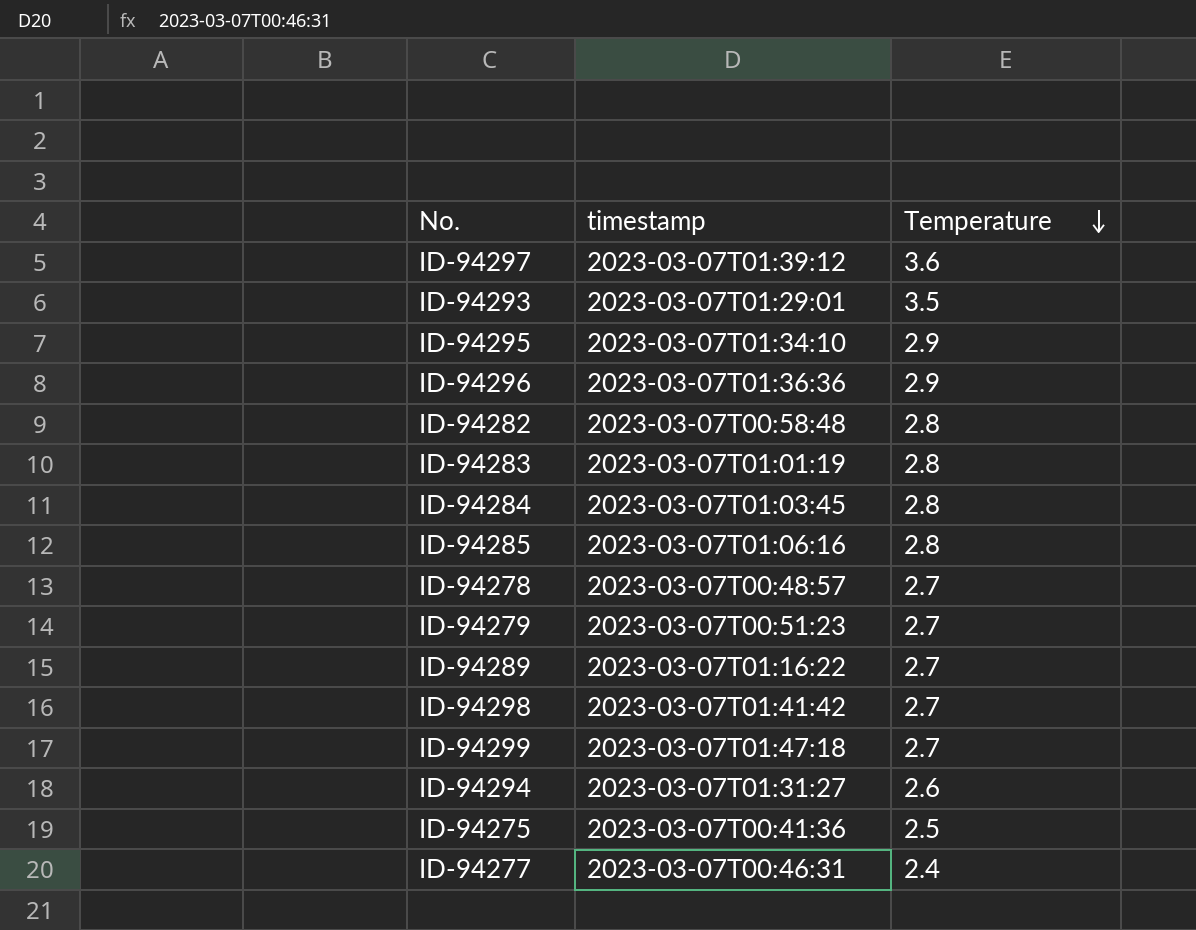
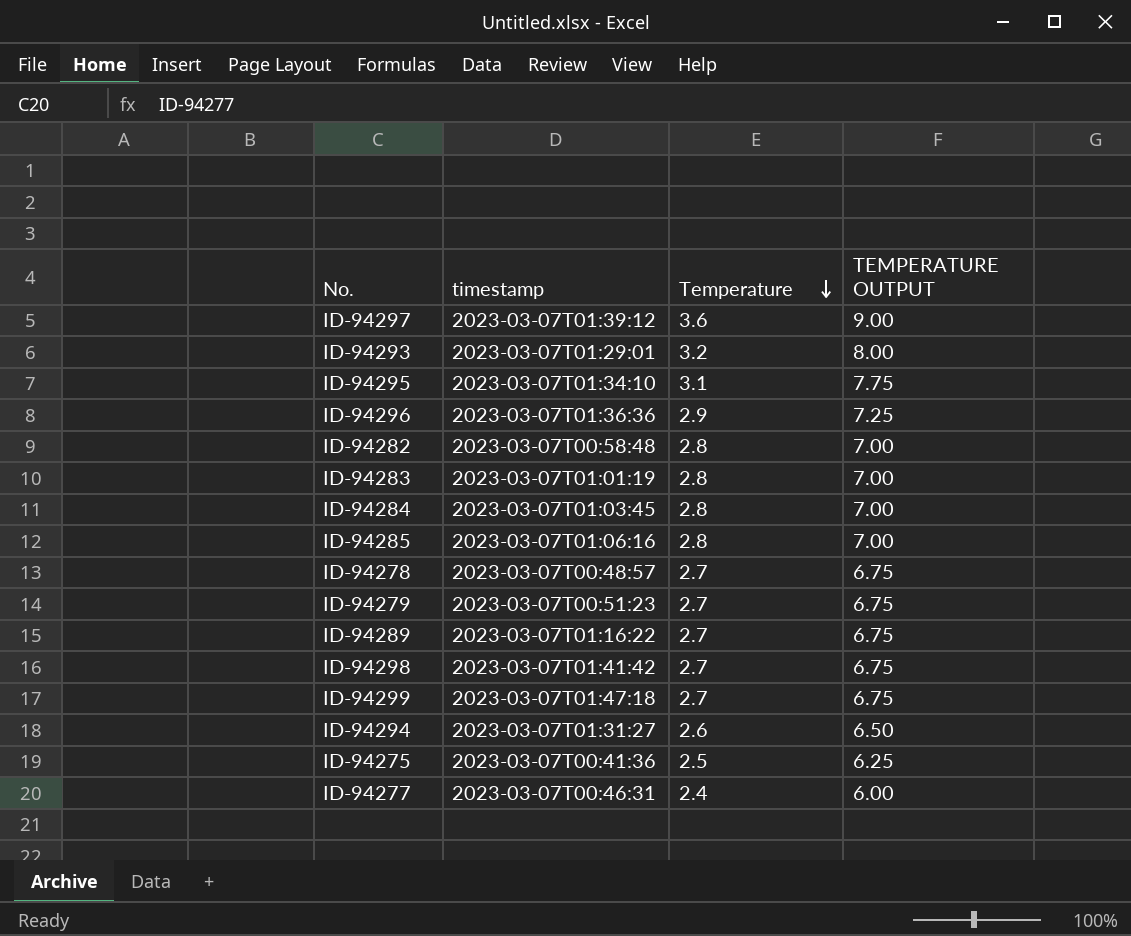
column TEMPERATURE OUTPUT | formula: none -> [Temperature] * 2.5
ID-94293 | Temperature: 3.5 -> 3.2
ID-94295 | Temperature: 2.9 -> 3.1

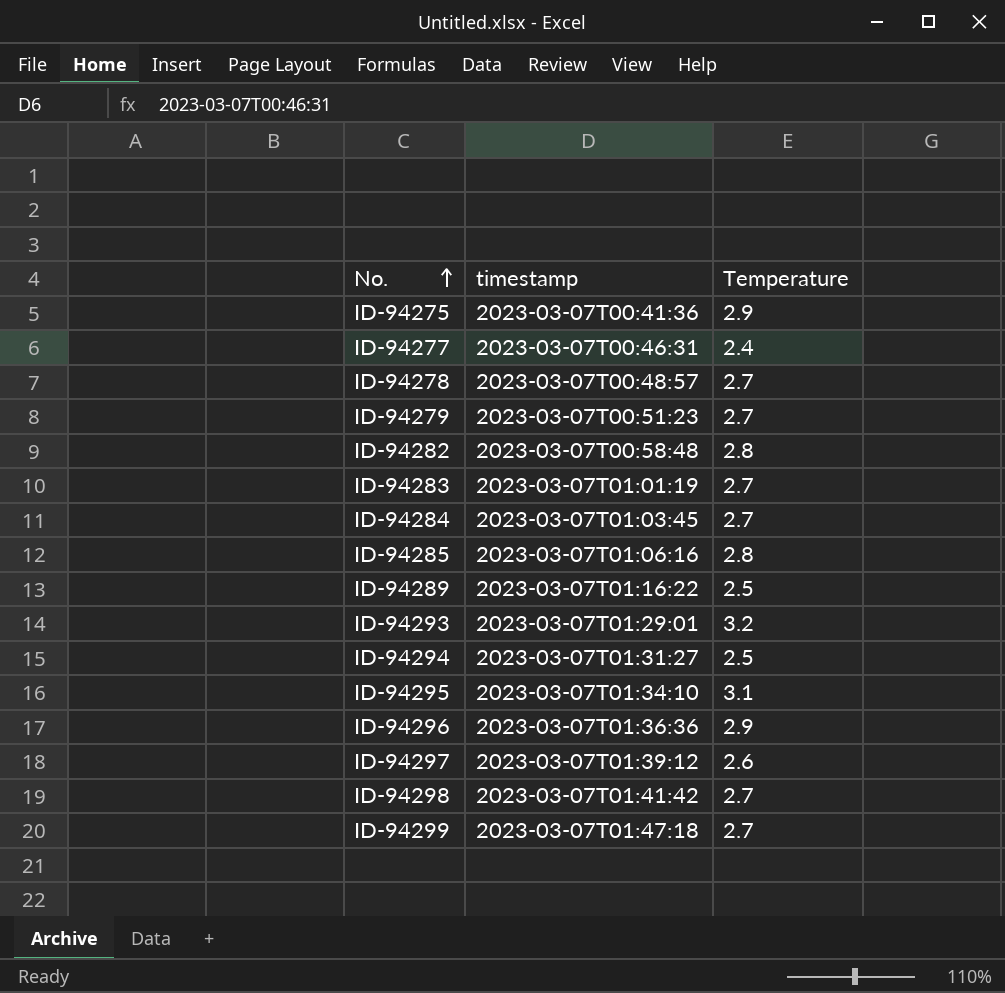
row order: Temperature descending -> No. ascending
column TEMPERATURE OUTPUT | formula: [Temperature] * 2.5 -> none
ID-94275 | Temperature: 2.5 -> 2.9
ID-94283 | Temperature: 2.8 -> 2.7
ID-94284 | Temperature: 2.8 -> 2.7
ID-94289 | Temperature: 2.7 -> 2.5
ID-94294 | Temperature: 2.6 -> 2.5
ID-94297 | Temperature: 3.6 -> 2.6

